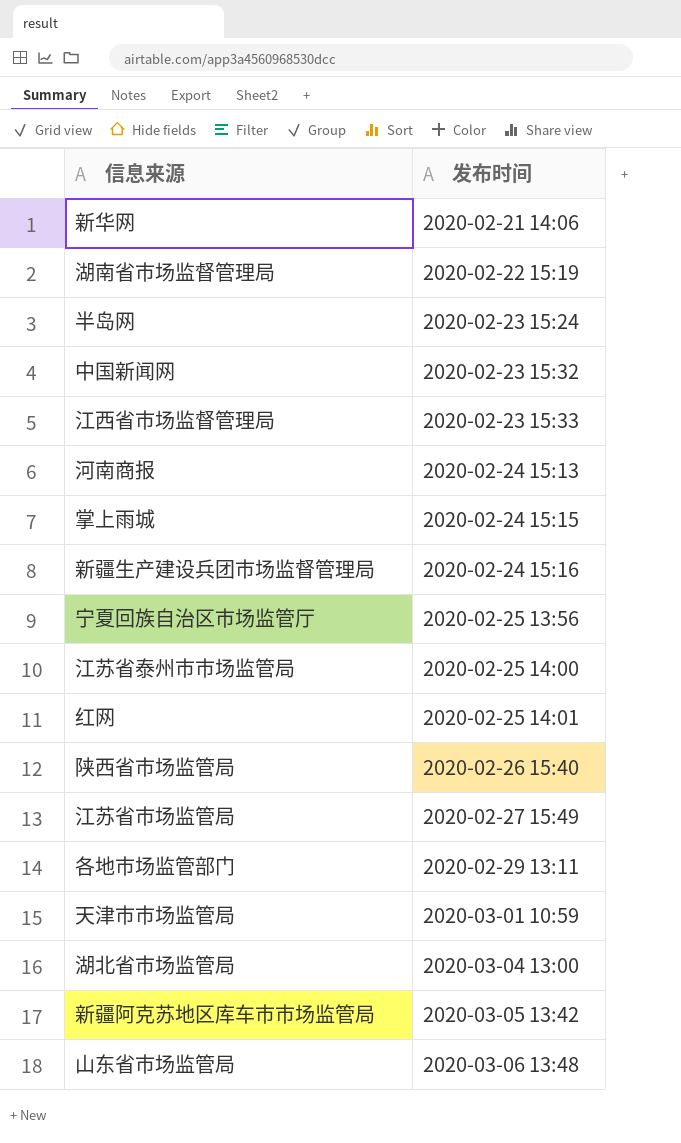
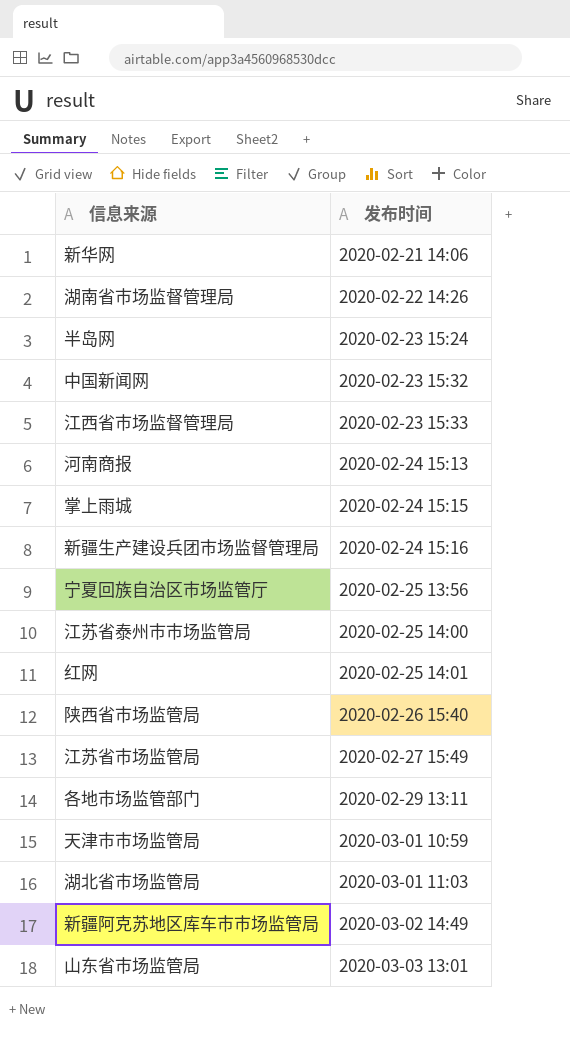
湖南省市场监督管理局 | 发布时间: 2020-02-22 15:19 -> 2020-02-22 14:26
湖北省市场监管局 | 发布时间: 2020-03-04 13:00 -> 2020-03-01 11:03
新疆阿克苏地区库车市市场监管局 | 发布时间: 2020-03-05 13:42 -> 2020-03-02 14:49
山东省市场监管局 | 发布时间: 2020-03-06 13:48 -> 2020-03-03 13:01

